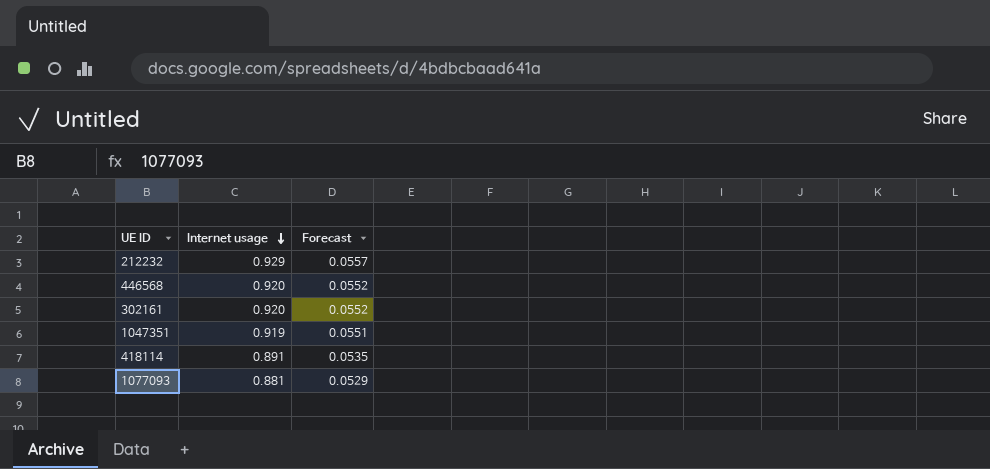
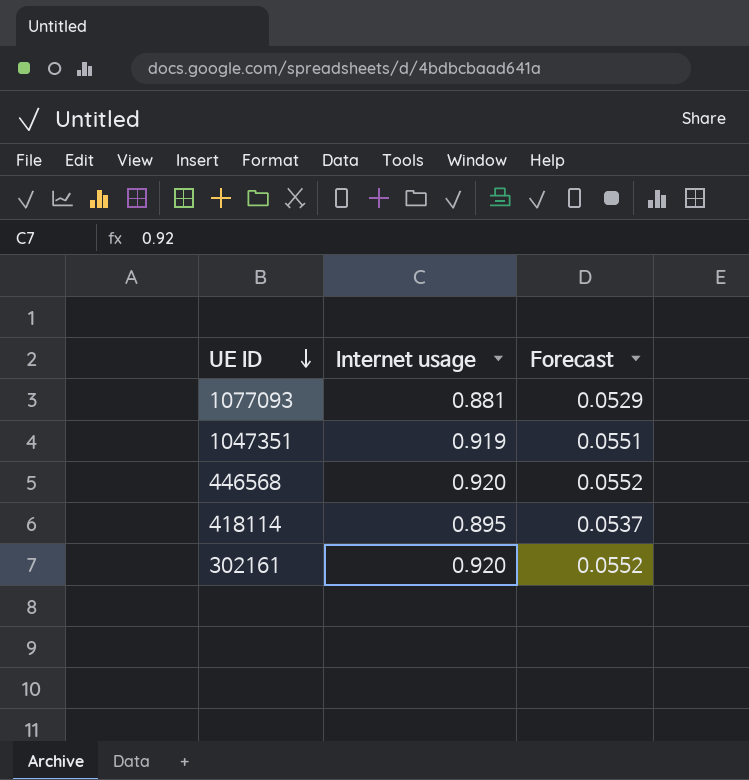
row order: Internet usage descending -> UE ID descending
row 212232: 0.929 | 0.0557 -> none
418114 | Internet usage: 0.891 -> 0.895
418114 | Forecast: 0.0535 -> 0.0537

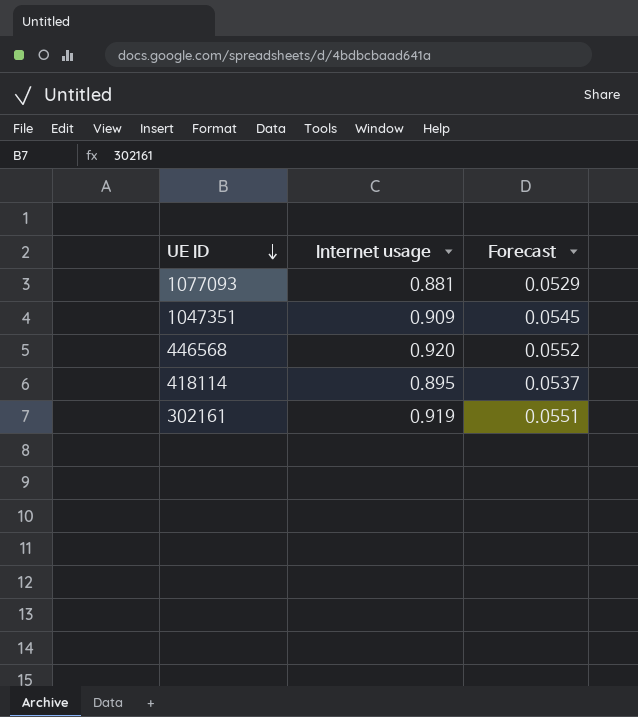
1047351 | Internet usage: 0.919 -> 0.909
1047351 | Forecast: 0.0551 -> 0.0545
302161 | Internet usage: 0.920 -> 0.919
302161 | Forecast: 0.0552 -> 0.0551

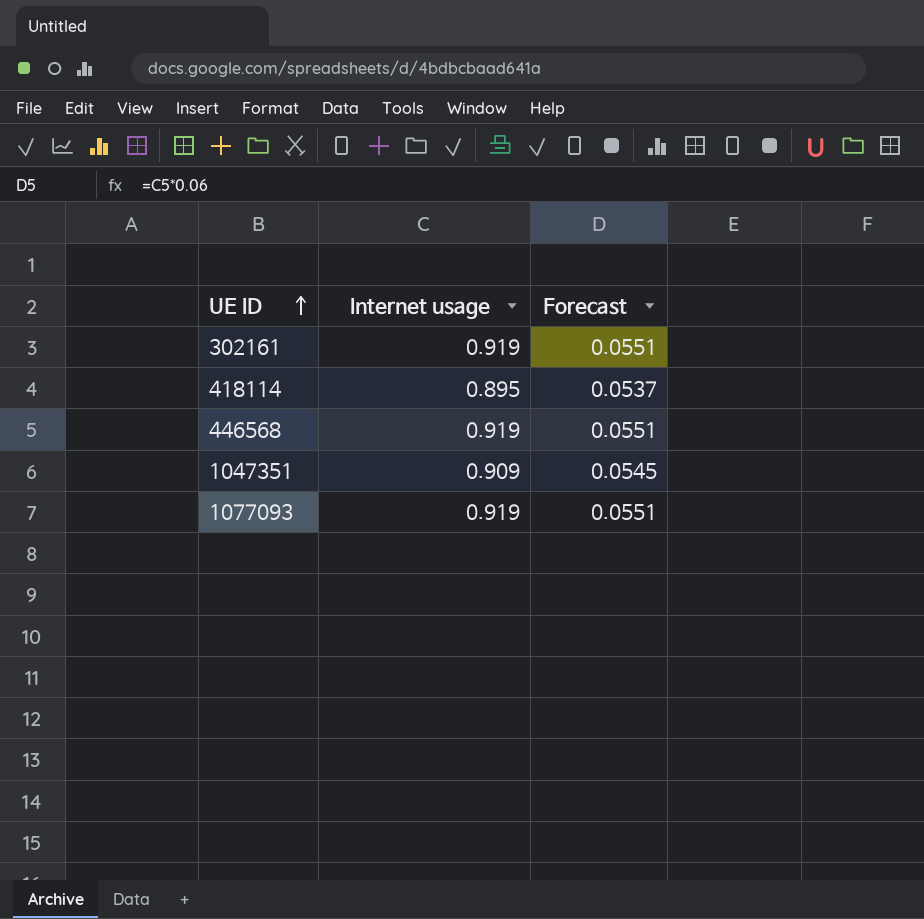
row order: UE ID descending -> UE ID ascending
446568 | Internet usage: 0.920 -> 0.919
446568 | Forecast: 0.0552 -> 0.0551
1077093 | Internet usage: 0.881 -> 0.919
1077093 | Forecast: 0.0529 -> 0.0551

